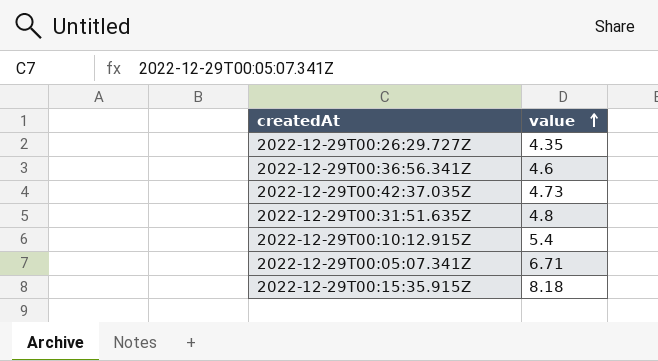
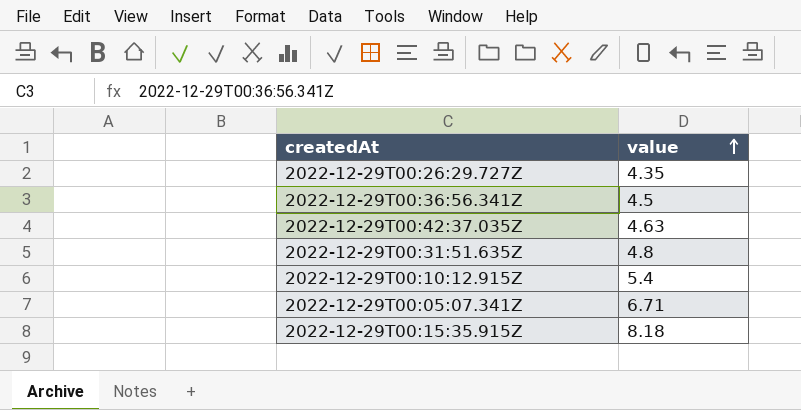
2022-12-29T00:36:56.341Z | value: 4.6 -> 4.5
2022-12-29T00:42:37.035Z | value: 4.73 -> 4.63

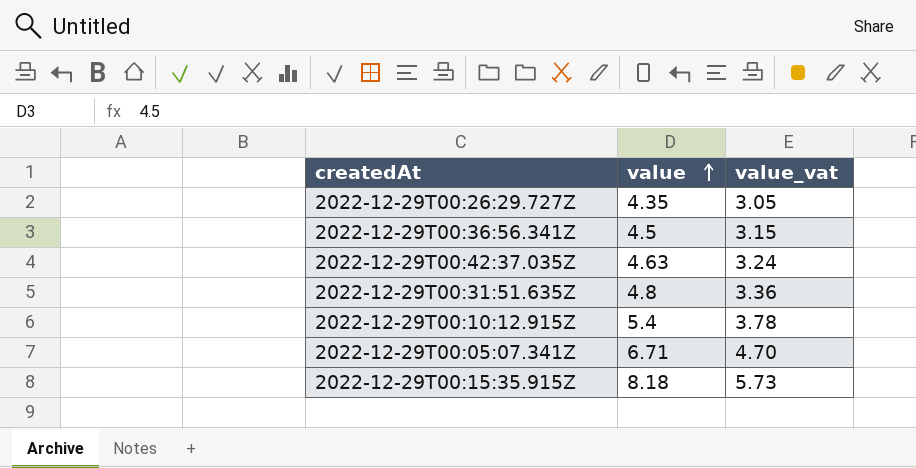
column value_vat | formula: none -> [value] * 0.7

